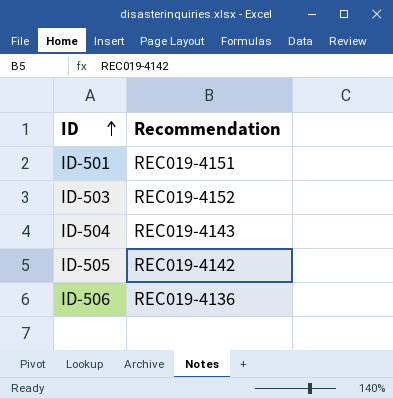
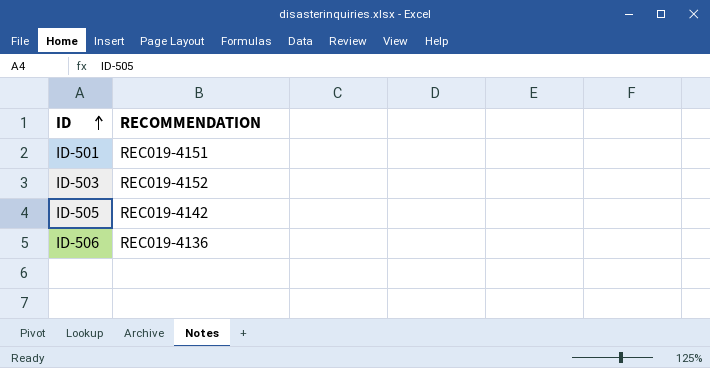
column name: Recommendation -> RECOMMENDATION
row ID-504: REC019-4143 -> none

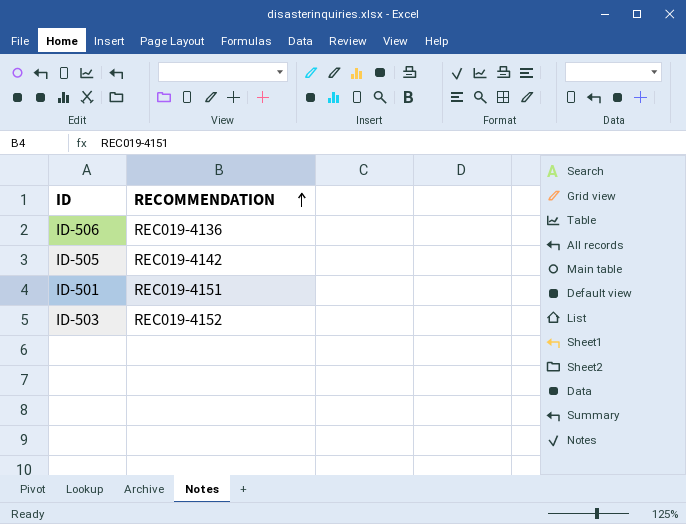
row order: ID ascending -> RECOMMENDATION ascending

